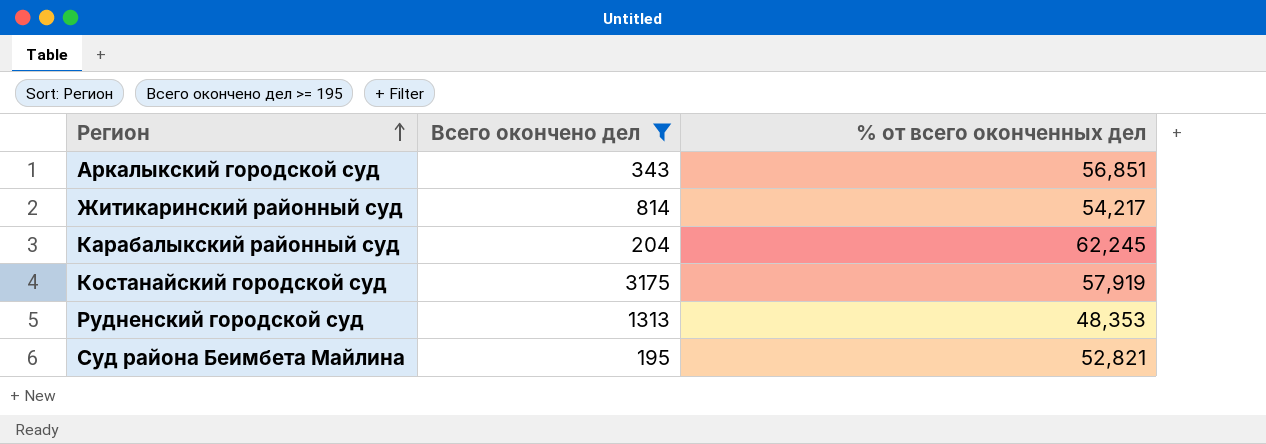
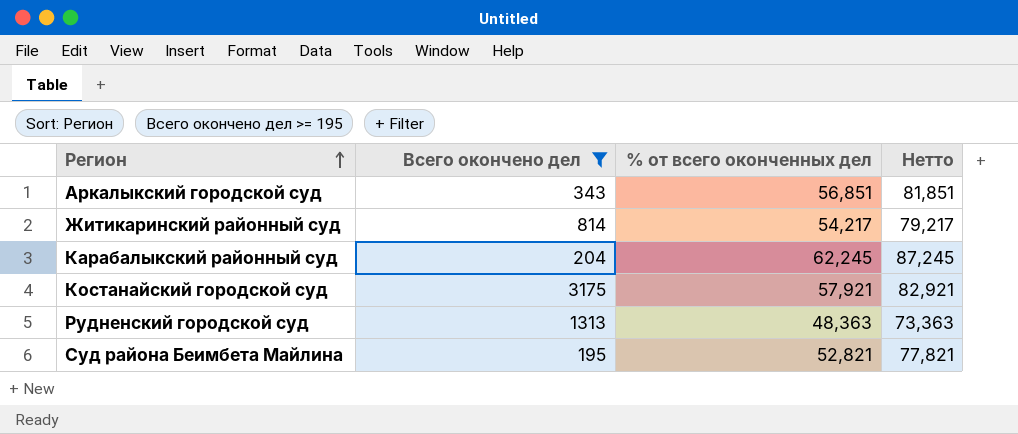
column Нетто | formula: none -> [% от всего оконченных дел] + 25
Костанайский городской суд | % от всего оконченных дел: 57,919 -> 57,921
Рудненский городской суд | % от всего оконченных дел: 48,353 -> 48,363

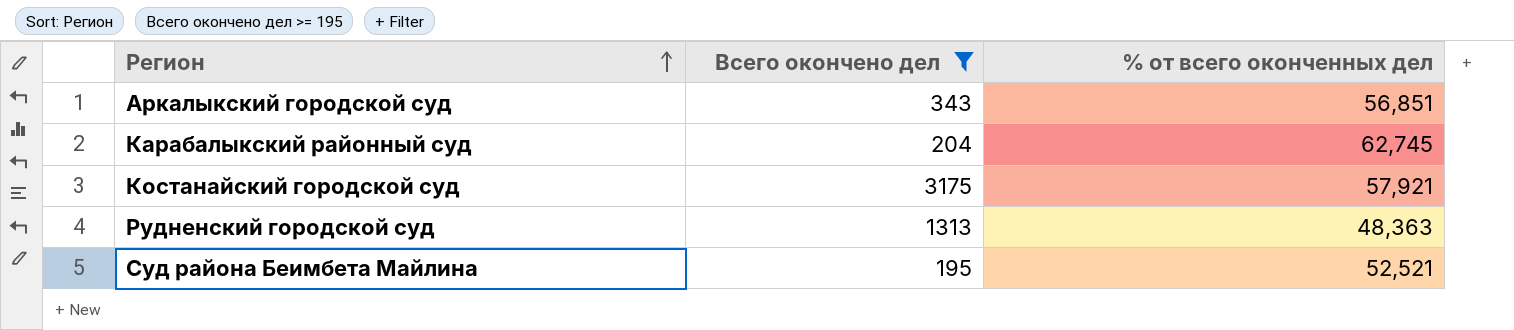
column Нетто | formula: [% от всего оконченных дел] + 25 -> none
row Житикаринский районный суд: 814 | 54,217 | 79,217 -> none
Карабалыкский районный суд | % от всего оконченных дел: 62,245 -> 62,745
Суд района Беимбета Майлина | % от всего оконченных дел: 52,821 -> 52,521

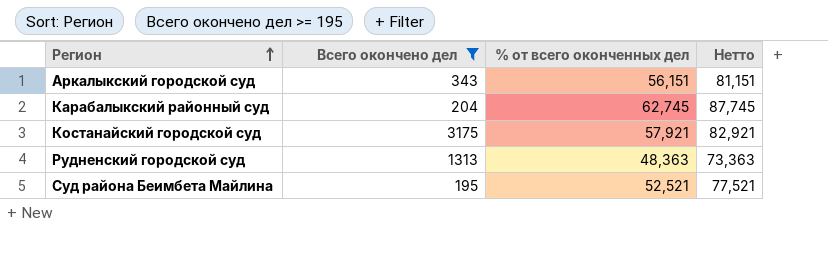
column Нетто | formula: none -> [% от всего оконченных дел] + 25
Аркалыкский городской суд | % от всего оконченных дел: 56,851 -> 56,151

